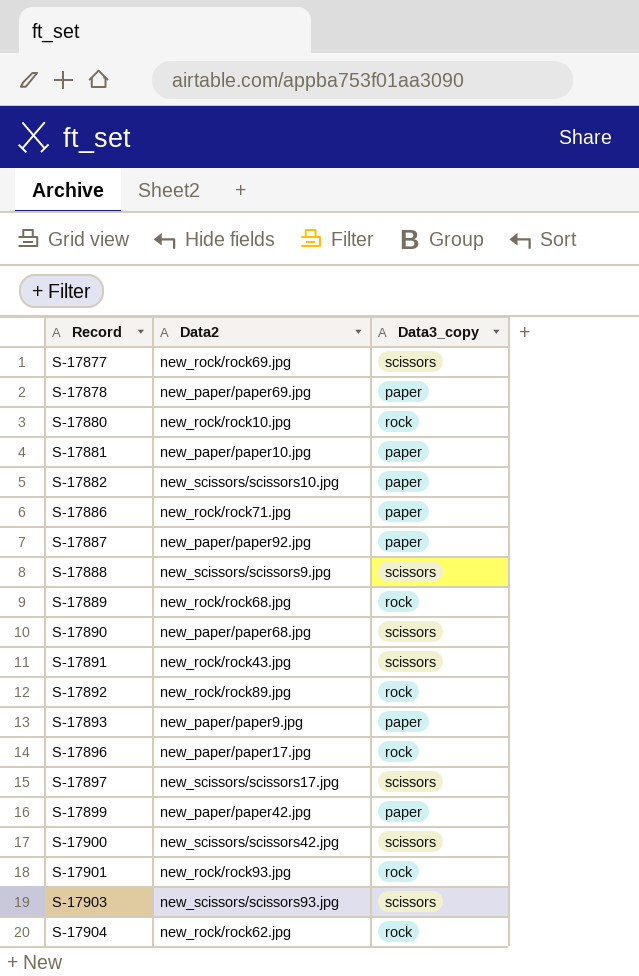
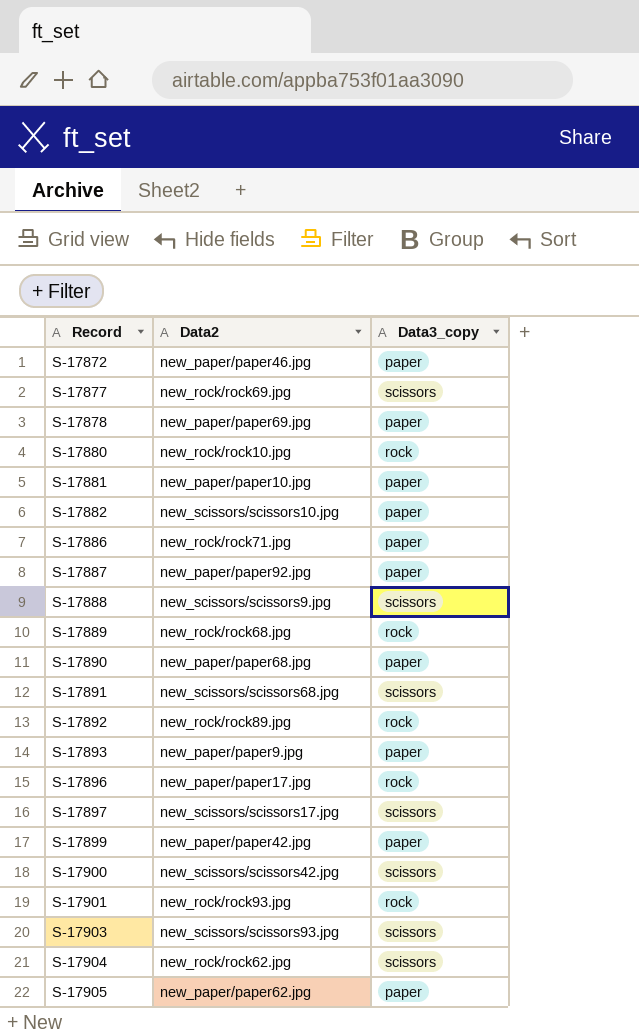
row S-17872: none -> new_paper/paper46.jpg | paper
S-17890 | Data3_copy: scissors -> paper
S-17891 | Data2: new_rock/rock43.jpg -> new_scissors/scissors68.jpg
S-17904 | Data3_copy: rock -> scissors
row S-17905: none -> new_paper/paper62.jpg | paper

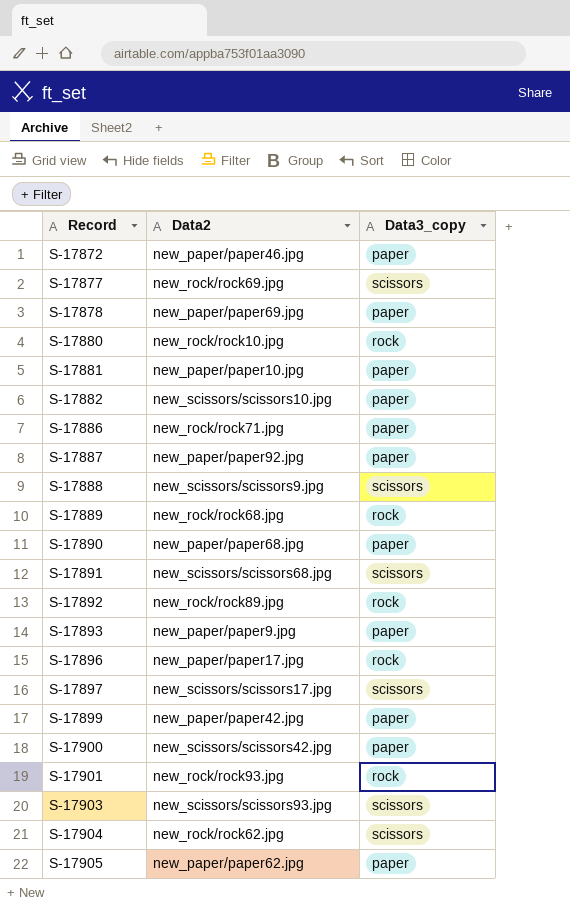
S-17900 | Data3_copy: scissors -> paper

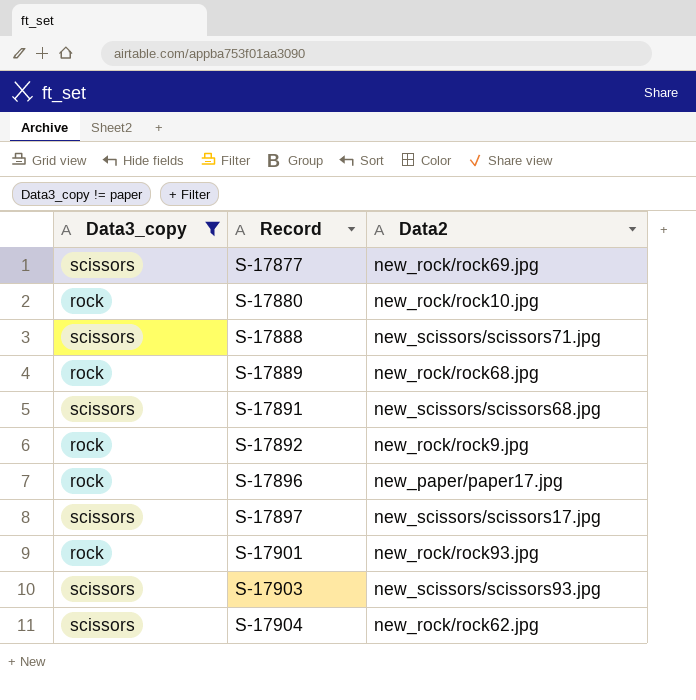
filter: none -> Data3_copy != paper
column Data3_copy | position: 3 -> 1
S-17888 | Data2: new_scissors/scissors9.jpg -> new_scissors/scissors71.jpg
S-17892 | Data2: new_rock/rock89.jpg -> new_rock/rock9.jpg

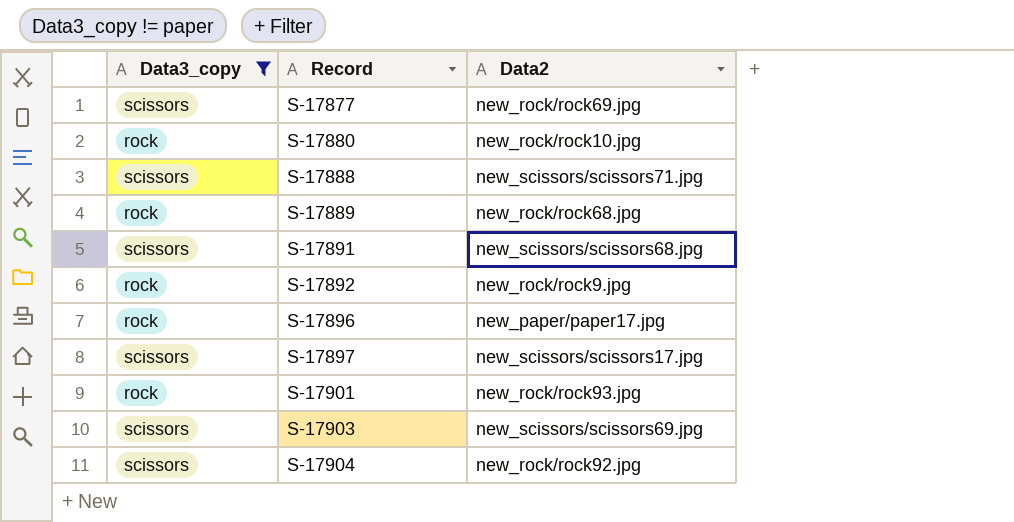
S-17903 | Data2: new_scissors/scissors93.jpg -> new_scissors/scissors69.jpg
S-17904 | Data2: new_rock/rock62.jpg -> new_rock/rock92.jpg

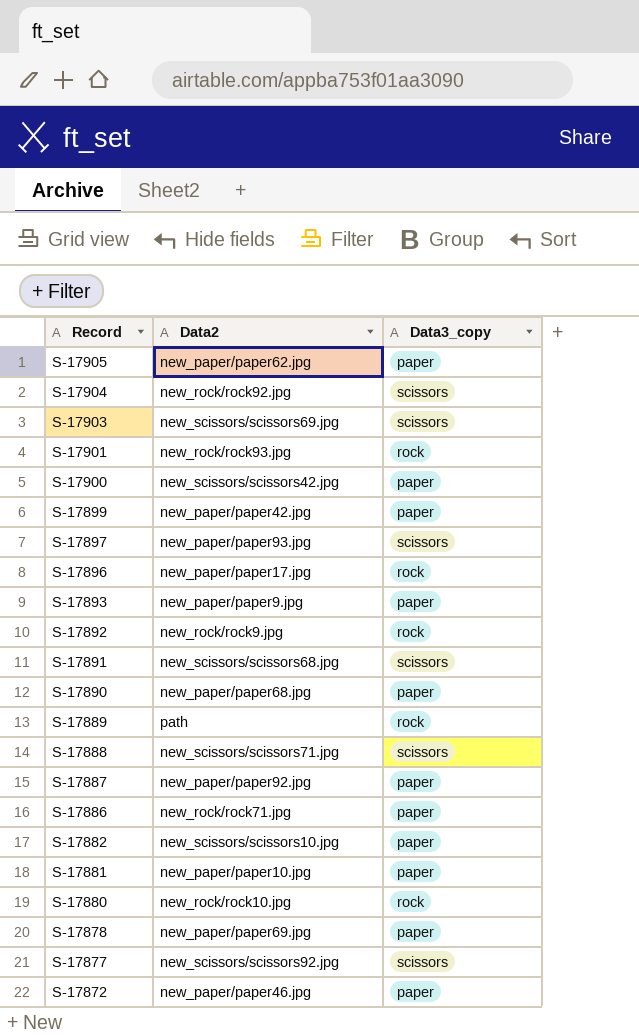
filter: Data3_copy != paper -> none
row order: Record ascending -> Record descending
column Data3_copy | position: 1 -> 3
S-17897 | Data2: new_scissors/scissors17.jpg -> new_paper/paper93.jpg
S-17889 | Data2: new_rock/rock68.jpg -> path
S-17877 | Data2: new_rock/rock69.jpg -> new_scissors/scissors92.jpg

